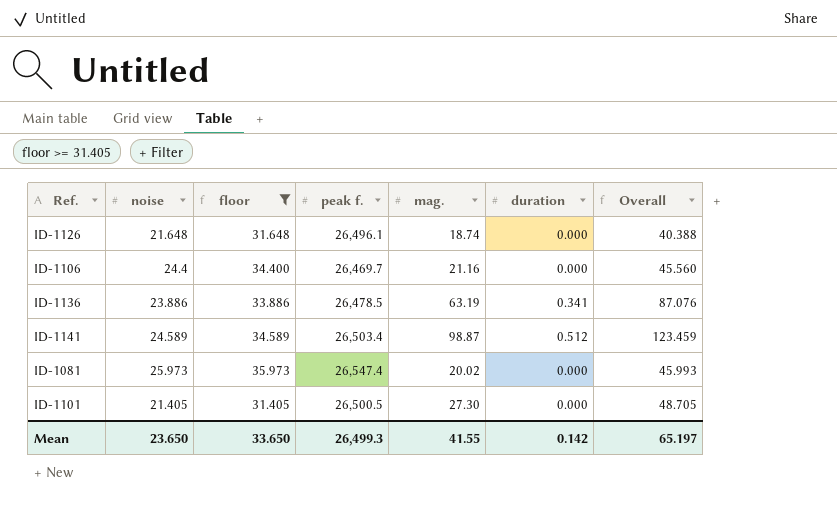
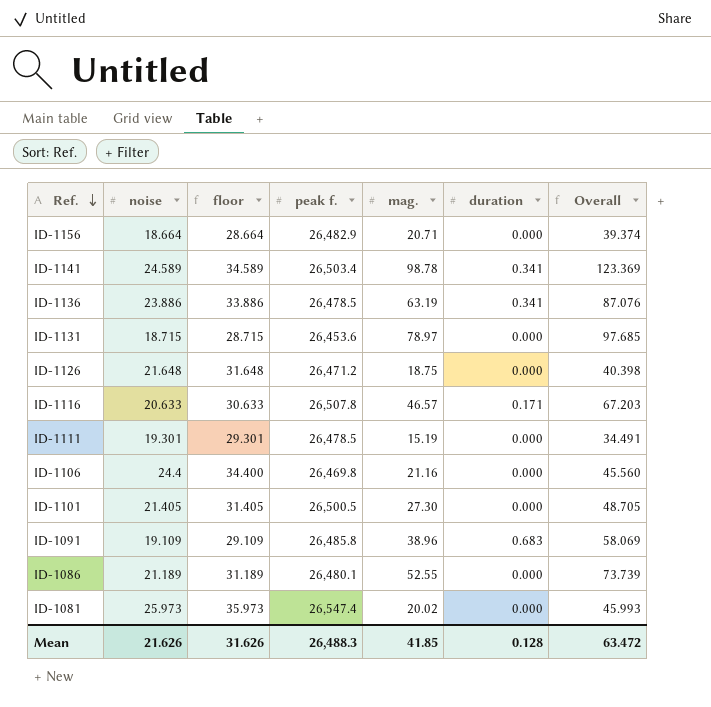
filter: floor >= 31.405 -> none
row order: none -> Ref. descending
ID-1141 | mag.: 98.87 -> 98.78
ID-1141 | duration: 0.512 -> 0.341
ID-1141 | Overall: 123.459 -> 123.369
ID-1126 | peak f.: 26,496.1 -> 26,471.2
ID-1126 | mag.: 18.74 -> 18.75
ID-1126 | Overall: 40.388 -> 40.398
ID-1106 | peak f.: 26,469.7 -> 26,469.8
Mean | noise: 23.650 -> 21.626
Mean | floor: 33.650 -> 31.626
Mean | peak f.: 26,499.3 -> 26,488.3
Mean | mag.: 41.55 -> 41.85
Mean | duration: 0.142 -> 0.128
Mean | Overall: 65.197 -> 63.472

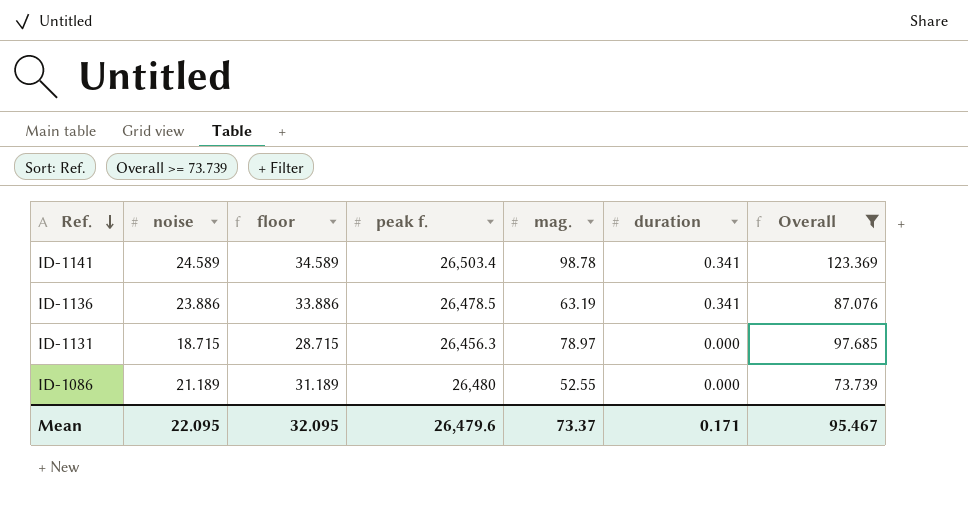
filter: none -> Overall >= 73.739
ID-1131 | peak f.: 26,453.6 -> 26,456.3
ID-1086 | peak f.: 26,480.1 -> 26,480
Mean | noise: 21.626 -> 22.095
Mean | floor: 31.626 -> 32.095
Mean | peak f.: 26,488.3 -> 26,479.6
Mean | mag.: 41.85 -> 73.37
Mean | duration: 0.128 -> 0.171
Mean | Overall: 63.472 -> 95.467

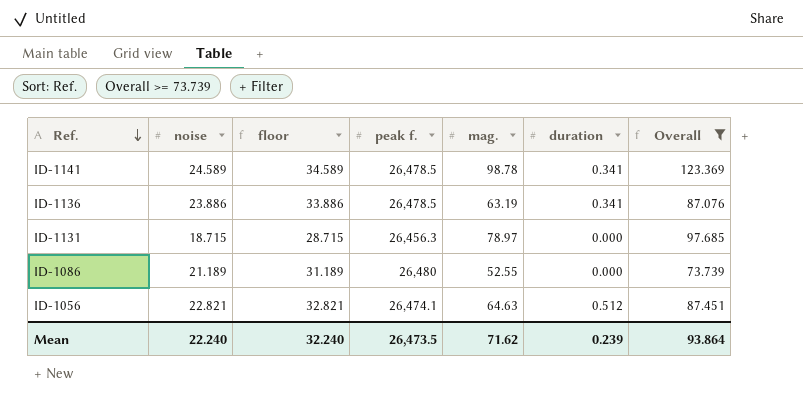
ID-1141 | peak f.: 26,503.4 -> 26,478.5
row ID-1056: none -> 22.821 | 32.821 | 26,474.1 | 64.63 | 0.512 | 87.451
Mean | noise: 22.095 -> 22.240
Mean | floor: 32.095 -> 32.240
Mean | peak f.: 26,479.6 -> 26,473.5
Mean | mag.: 73.37 -> 71.62
Mean | duration: 0.171 -> 0.239
Mean | Overall: 95.467 -> 93.864

